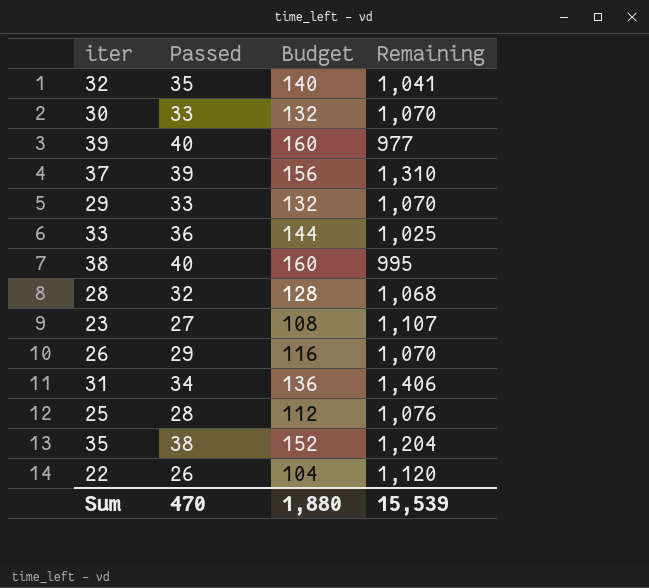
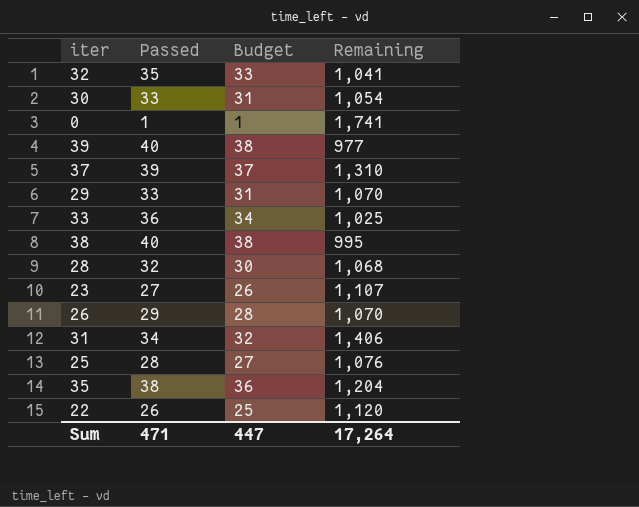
column Budget | formula: [Passed] * 4 -> [Passed] * 0.95
30 | Remaining: 1,070 -> 1,054
row 0: none -> 1 | 1 | 1,741
Sum | Passed: 470 -> 471
Sum | Budget: 1,880 -> 447
Sum | Remaining: 15,539 -> 17,264

